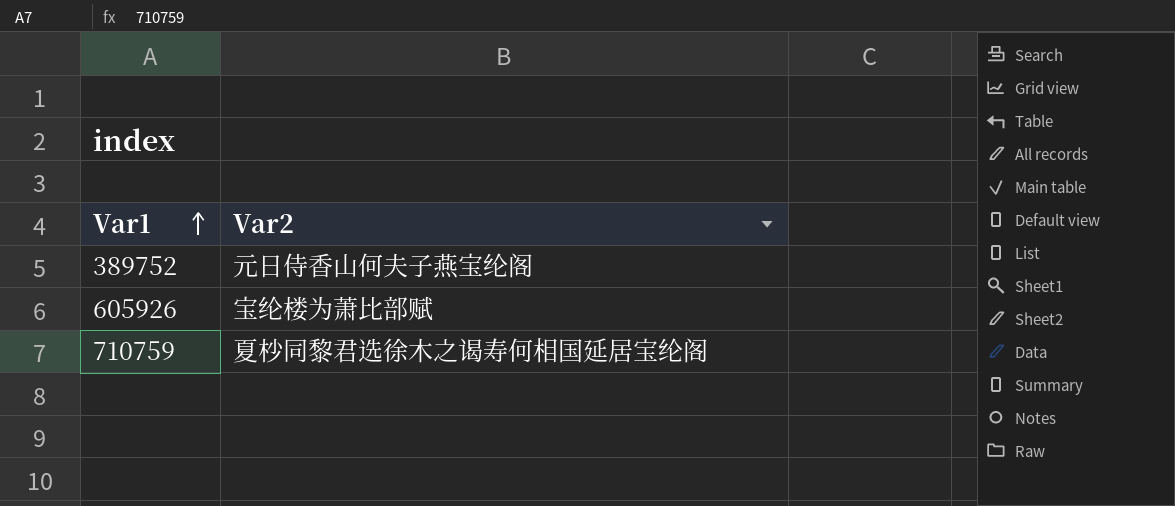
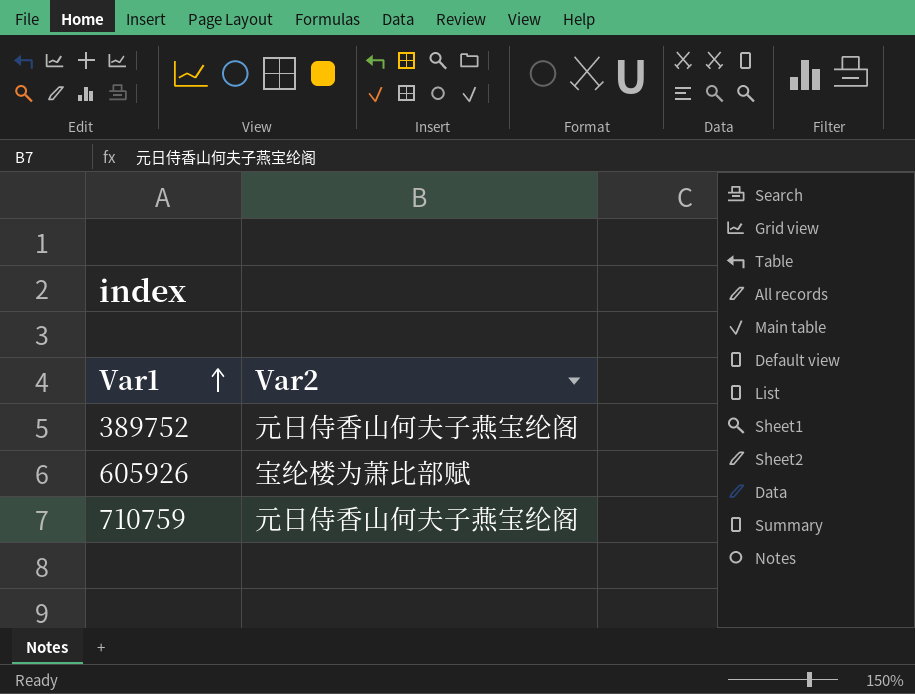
710759 | Var2: 夏杪同黎君选徐木之谒寿何相国延居宝纶阁 -> 元日侍香山何夫子燕宝纶阁

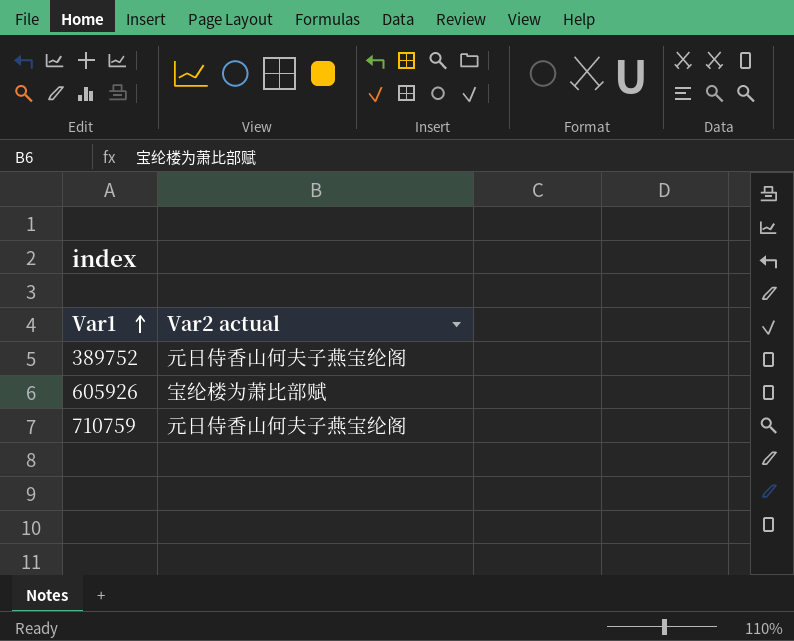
column name: Var2 -> Var2 actual

